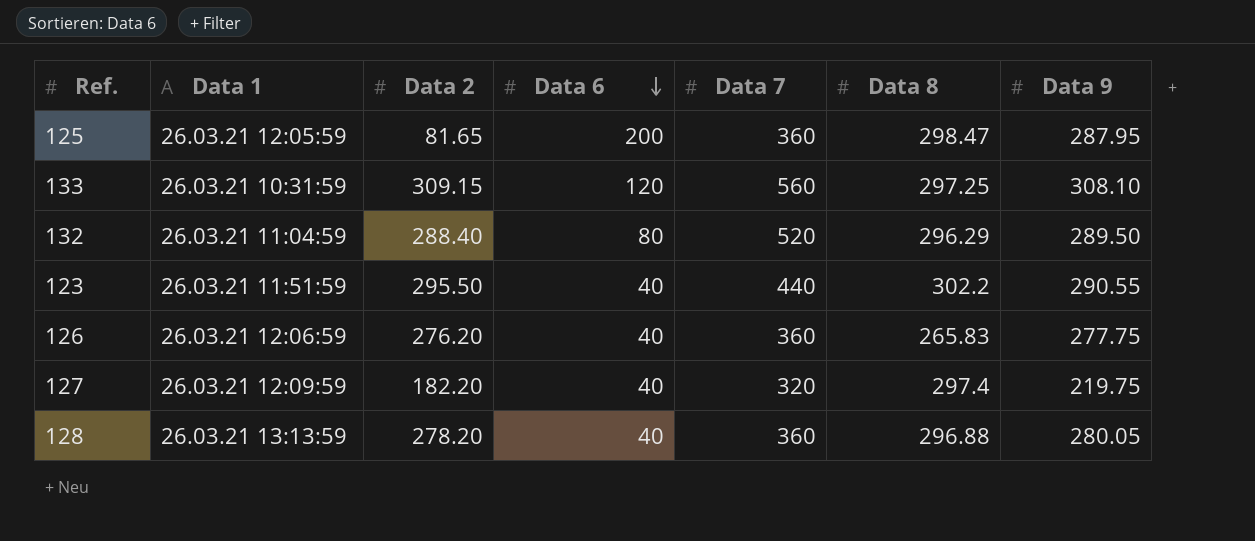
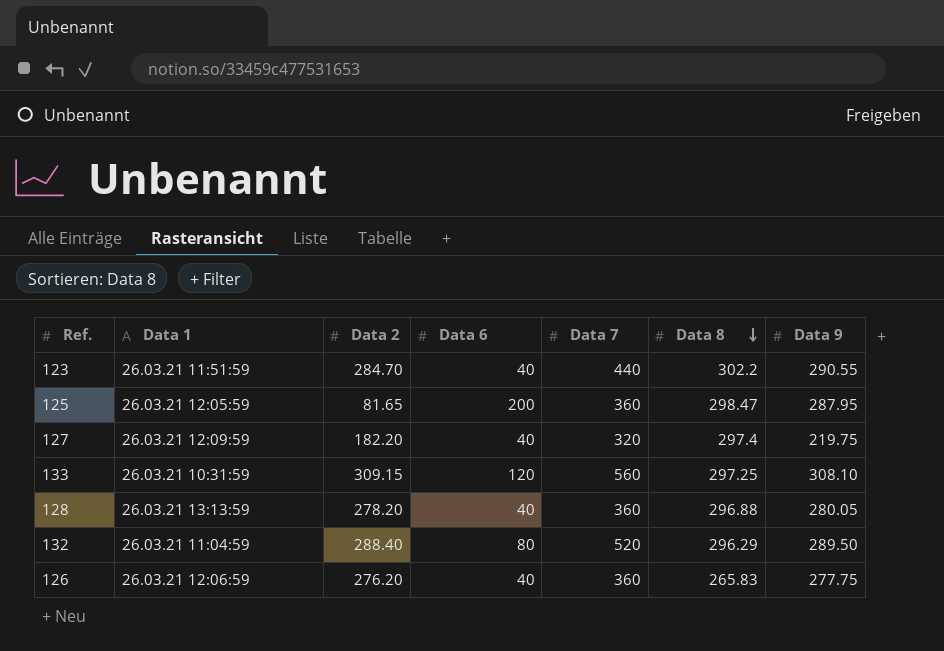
row order: Data 6 descending -> Data 8 descending
123 | Data 2: 295.50 -> 284.70

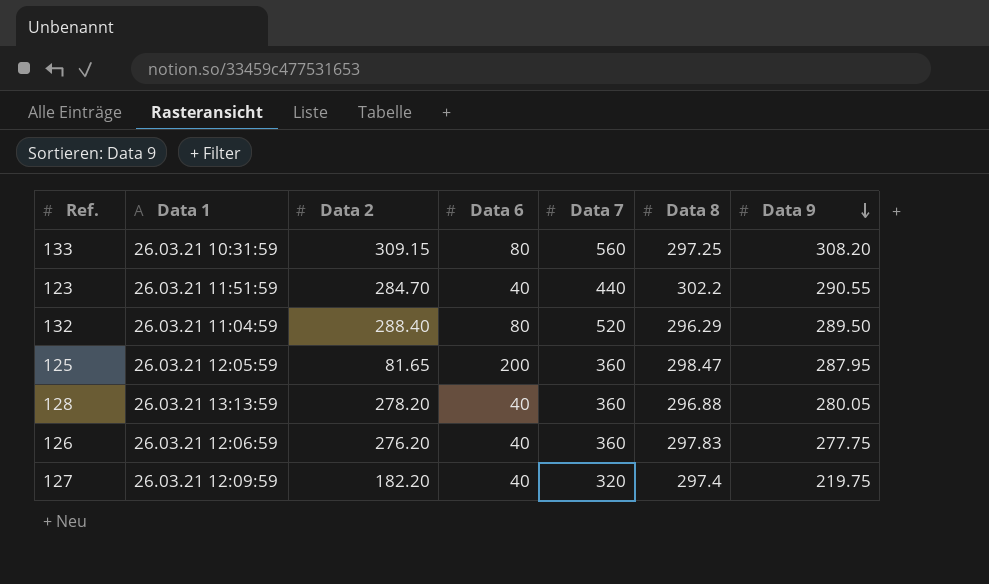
row order: Data 8 descending -> Data 9 descending
133 | Data 6: 120 -> 80
133 | Data 9: 308.10 -> 308.20
126 | Data 8: 265.83 -> 297.83

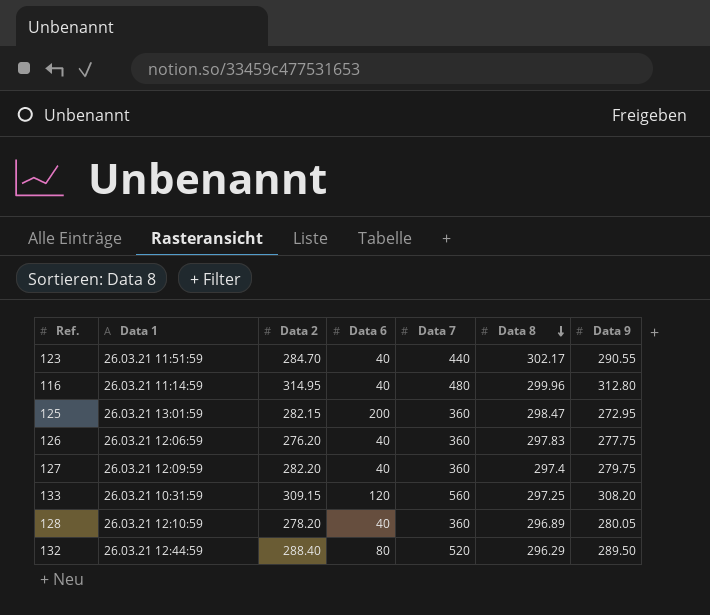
row order: Data 9 descending -> Data 8 descending
123 | Data 8: 302.2 -> 302.17
row 116: none -> 26.03.21 11:14:59 | 314.95 | 40 | 480 | 299.96 | 312.80
125 | Data 1: 26.03.21 12:05:59 -> 26.03.21 13:01:59
125 | Data 2: 81.65 -> 282.15
125 | Data 9: 287.95 -> 272.95
127 | Data 2: 182.20 -> 282.20
127 | Data 7: 320 -> 360
127 | Data 9: 219.75 -> 279.75
133 | Data 6: 80 -> 120
128 | Data 1: 26.03.21 13:13:59 -> 26.03.21 12:10:59
128 | Data 8: 296.88 -> 296.89
132 | Data 1: 26.03.21 11:04:59 -> 26.03.21 12:44:59

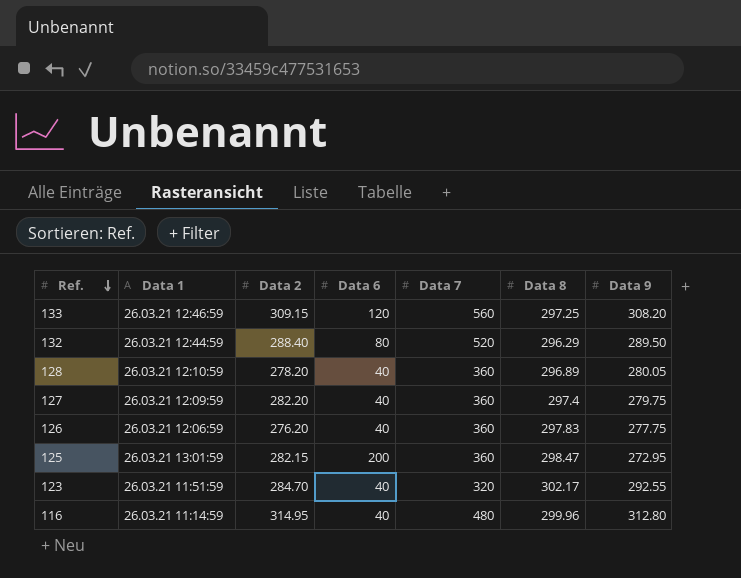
row order: Data 8 descending -> Ref. descending
133 | Data 1: 26.03.21 10:31:59 -> 26.03.21 12:46:59
123 | Data 7: 440 -> 320
123 | Data 9: 290.55 -> 292.55

